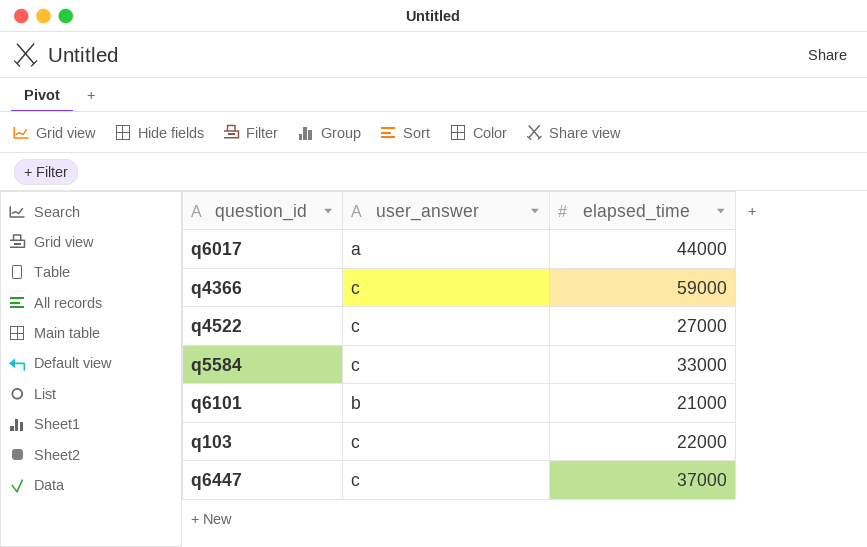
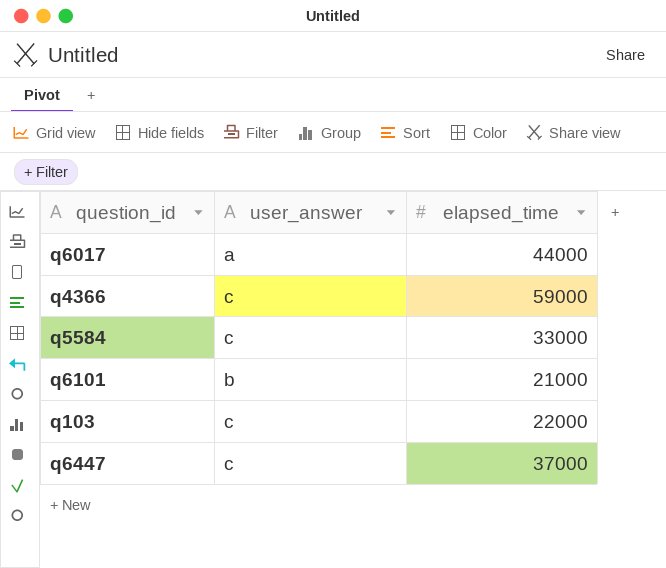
row q4522: c | 27000 -> none

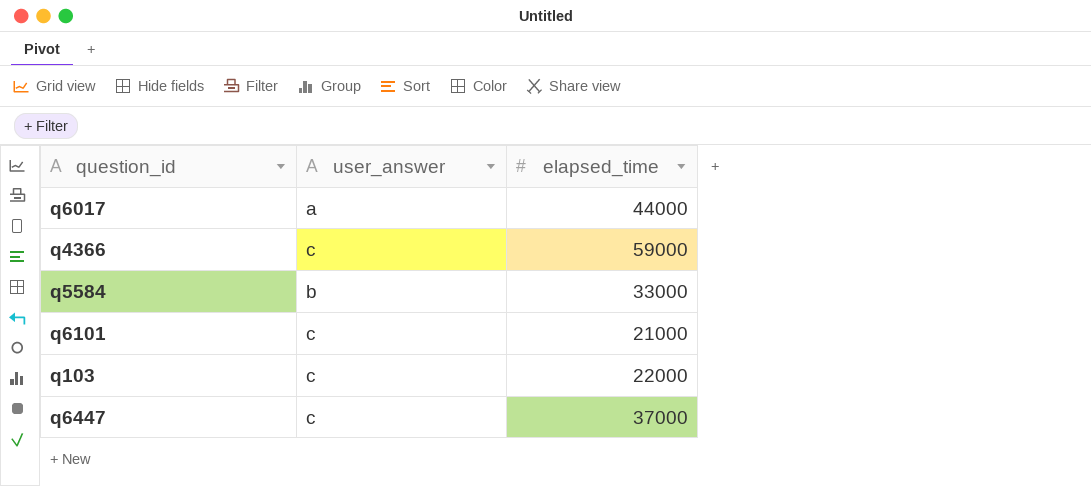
q5584 | user_answer: c -> b
q6101 | user_answer: b -> c

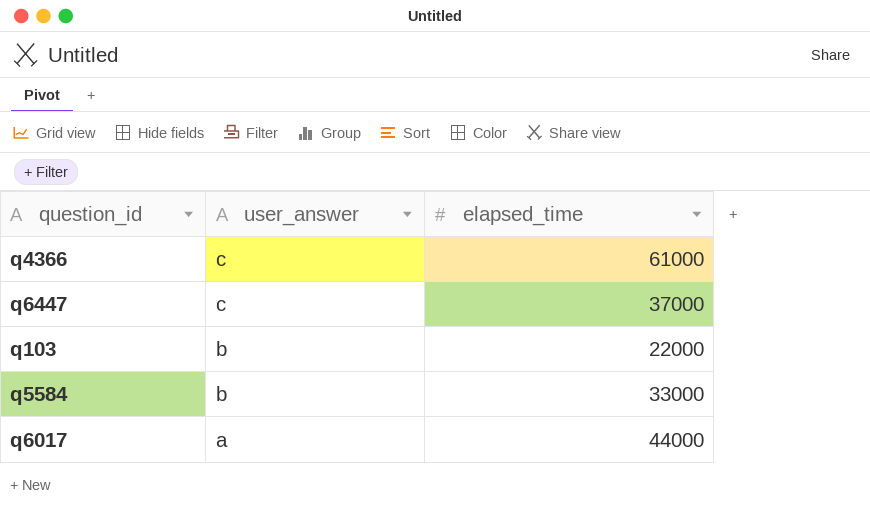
row order: none -> user_answer descending
row q6101: c | 21000 -> none
q4366 | elapsed_time: 59000 -> 61000
q103 | user_answer: c -> b

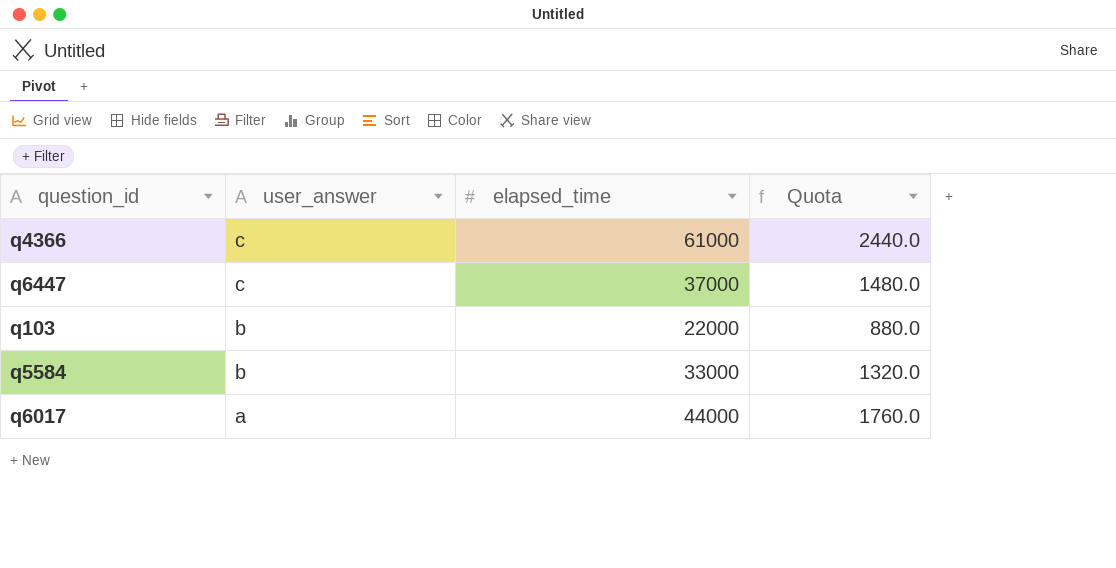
column Quota | formula: none -> [elapsed_time] * 0.04

